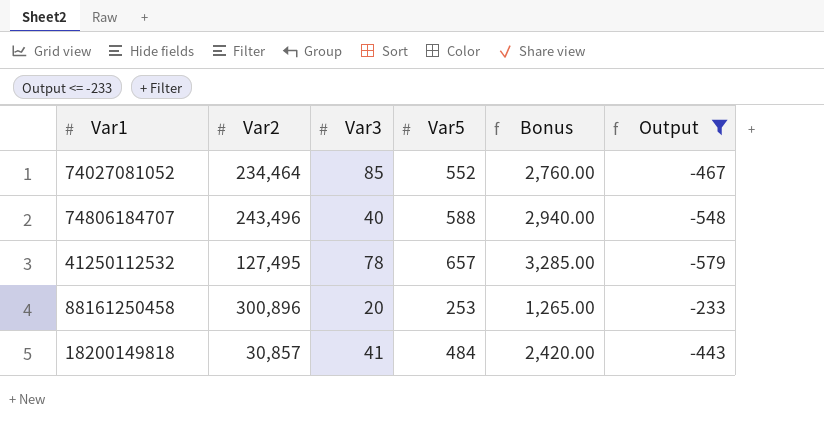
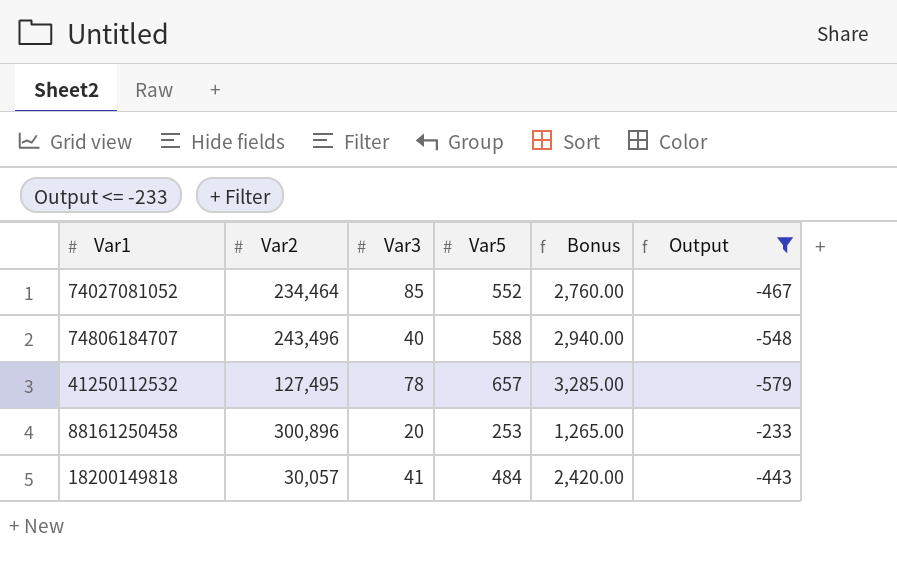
18200149818 | Var2: 30,857 -> 30,057

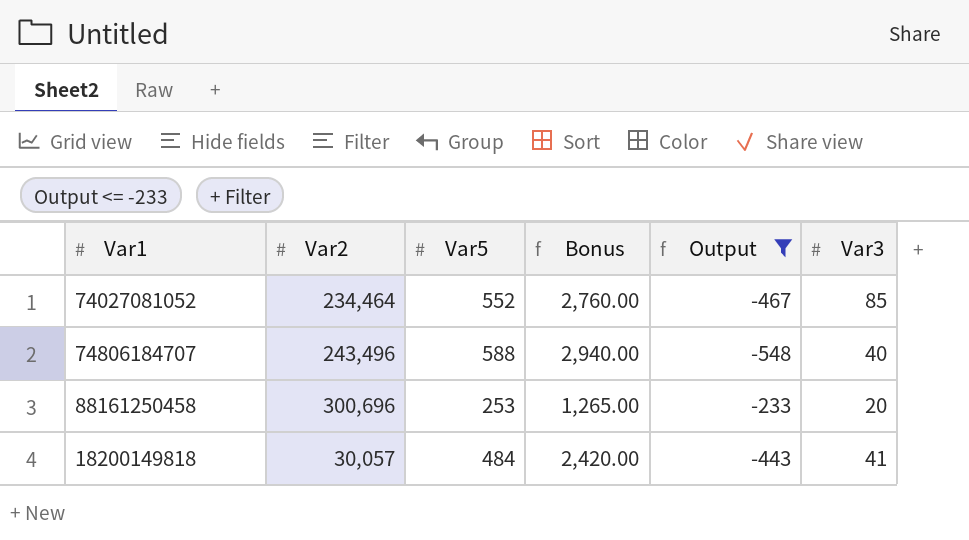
column Var3 | position: 3 -> 6
row 41250112532: 127,495 | 78 | 657 | 3,285.00 | -579 -> none
88161250458 | Var2: 300,896 -> 300,696

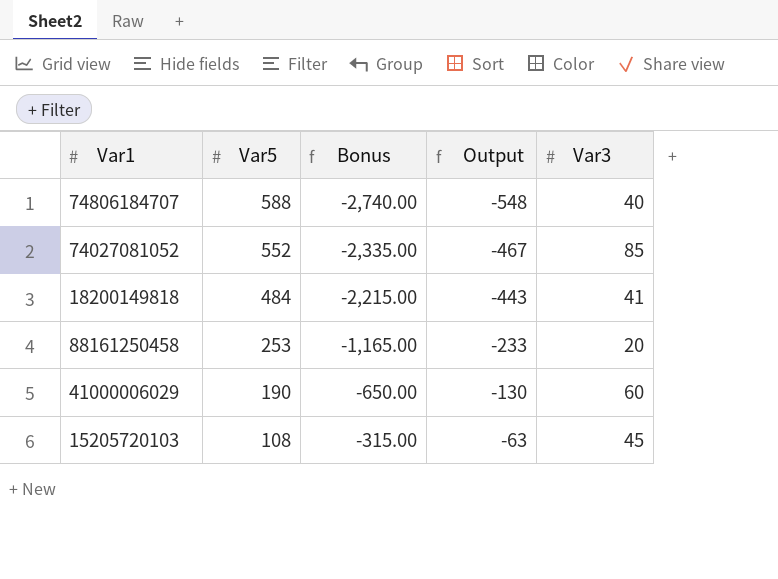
filter: Output <= -233 -> none
row order: none -> Var5 descending
column Var2 | position: 2 -> none
column Bonus | formula: [Var5] * 5 -> [Output] * 5

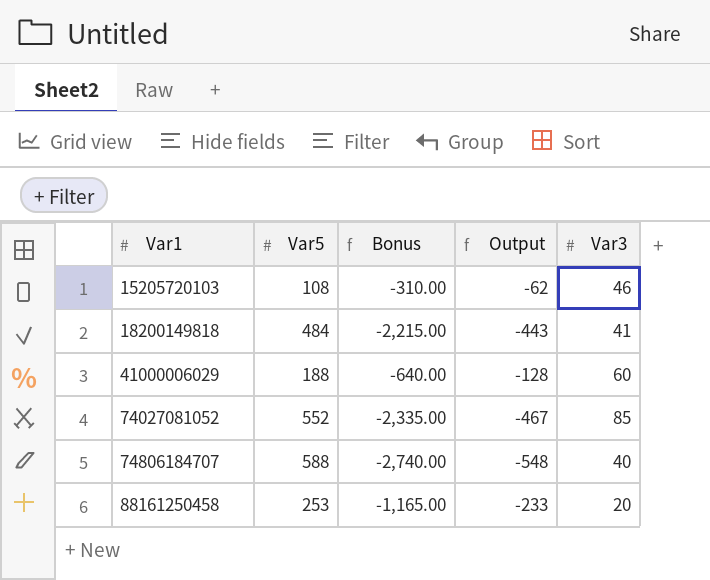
row order: Var5 descending -> Var1 ascending
15205720103 | Bonus: -315.00 -> -310.00
15205720103 | Output: -63 -> -62
15205720103 | Var3: 45 -> 46
41000006029 | Var5: 190 -> 188
41000006029 | Bonus: -650.00 -> -640.00
41000006029 | Output: -130 -> -128

